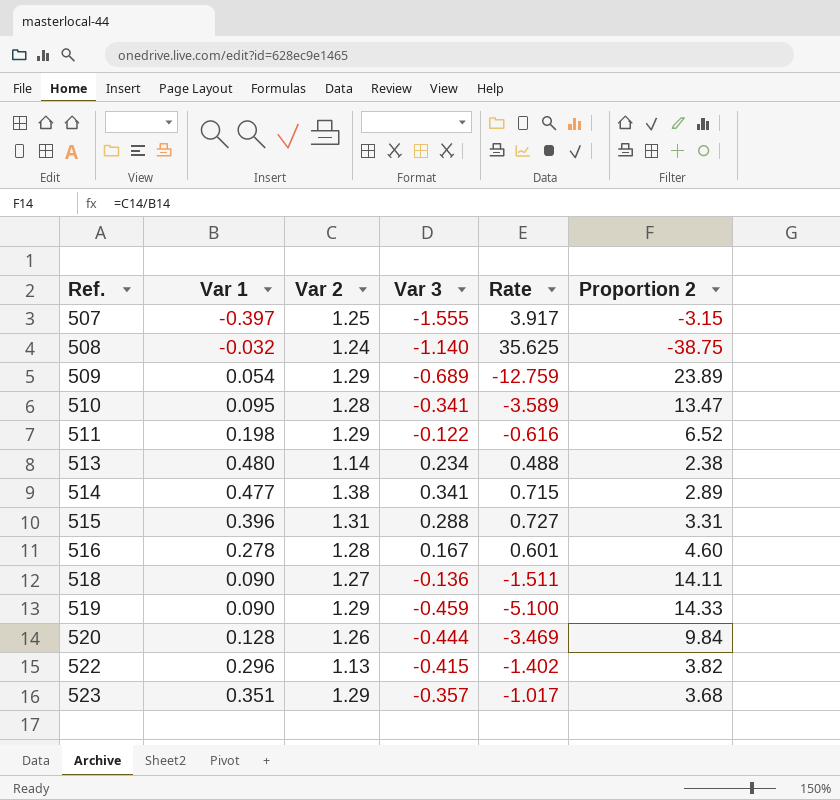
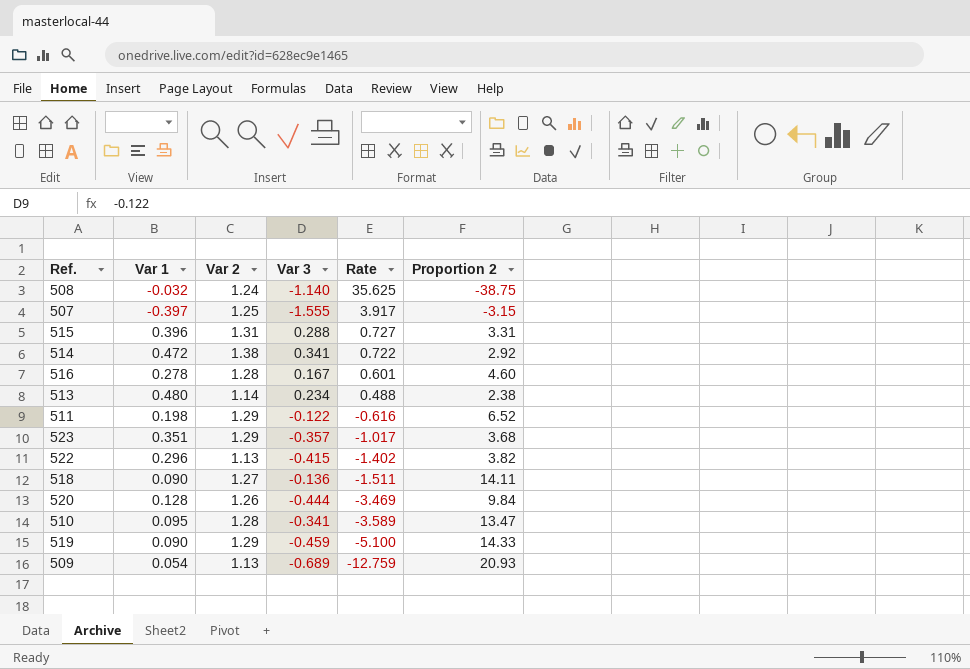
row order: Ref. ascending -> Rate descending
514 | Var 1: 0.477 -> 0.472
514 | Rate: 0.715 -> 0.722
514 | Proportion 2: 2.89 -> 2.92
509 | Var 2: 1.29 -> 1.13
509 | Proportion 2: 23.89 -> 20.93

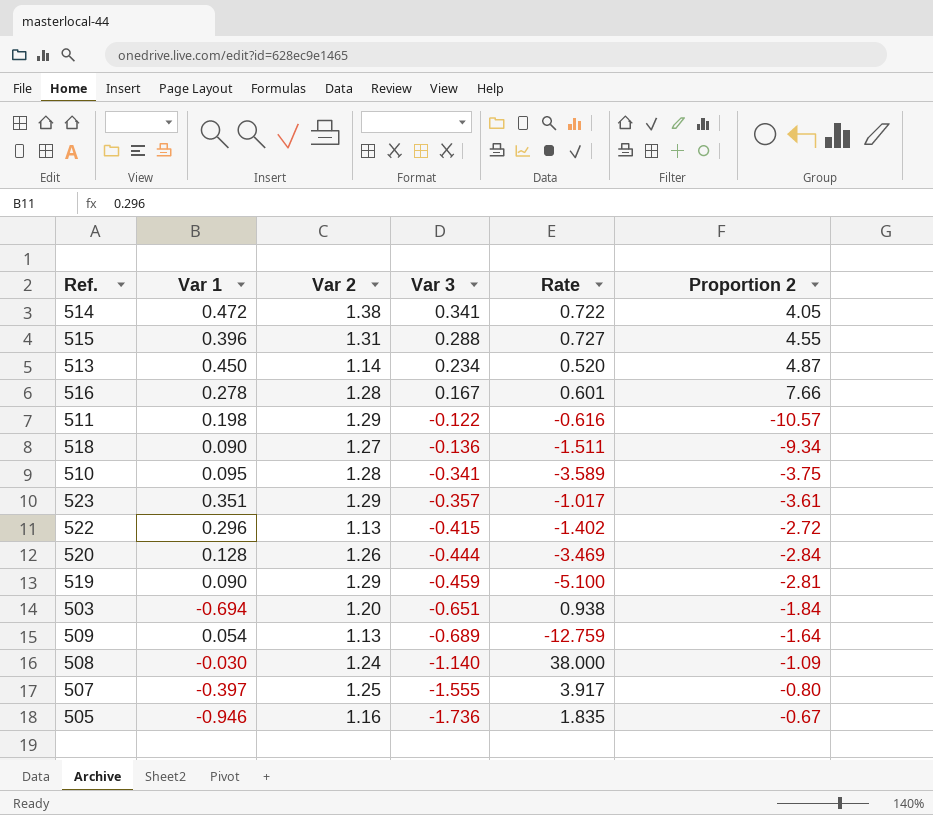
row order: Rate descending -> Var 3 descending
column Proportion 2 | formula: [Var 2] / [Var 1] -> [Var 2] / [Var 3]
513 | Var 1: 0.480 -> 0.450
513 | Rate: 0.488 -> 0.520
row 503: none -> -0.694 | 1.20 | -0.651 | 0.938 | -1.84
508 | Var 1: -0.032 -> -0.030
508 | Rate: 35.625 -> 38.000
row 505: none -> -0.946 | 1.16 | -1.736 | 1.835 | -0.67

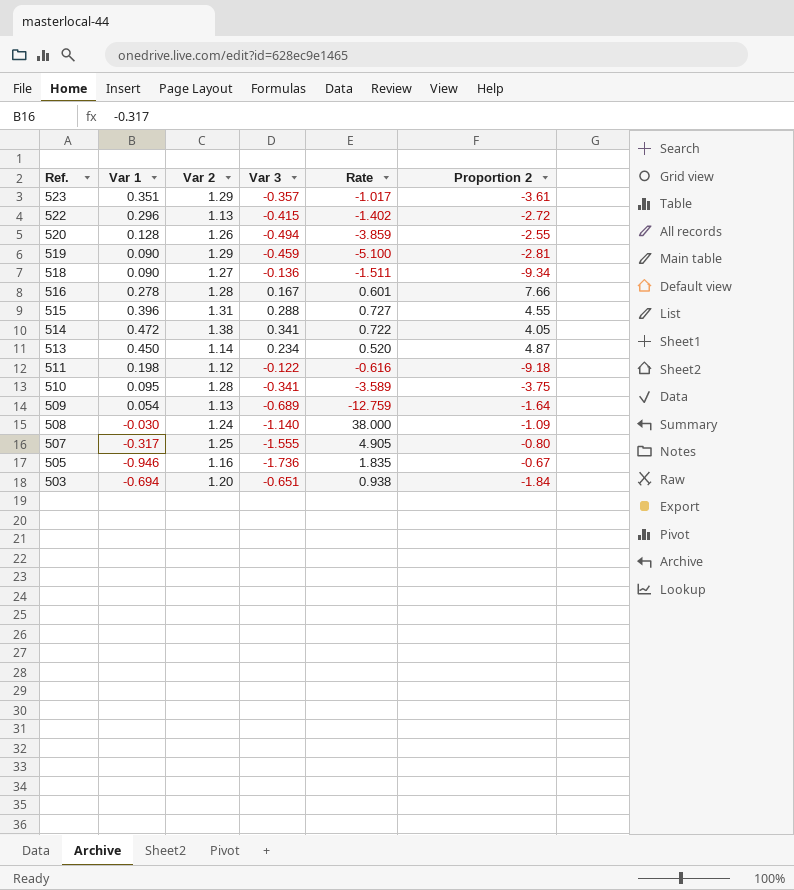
row order: Var 3 descending -> Ref. descending
520 | Var 3: -0.444 -> -0.494
520 | Rate: -3.469 -> -3.859
520 | Proportion 2: -2.84 -> -2.55
511 | Var 2: 1.29 -> 1.12
511 | Proportion 2: -10.57 -> -9.18
507 | Var 1: -0.397 -> -0.317
507 | Rate: 3.917 -> 4.905

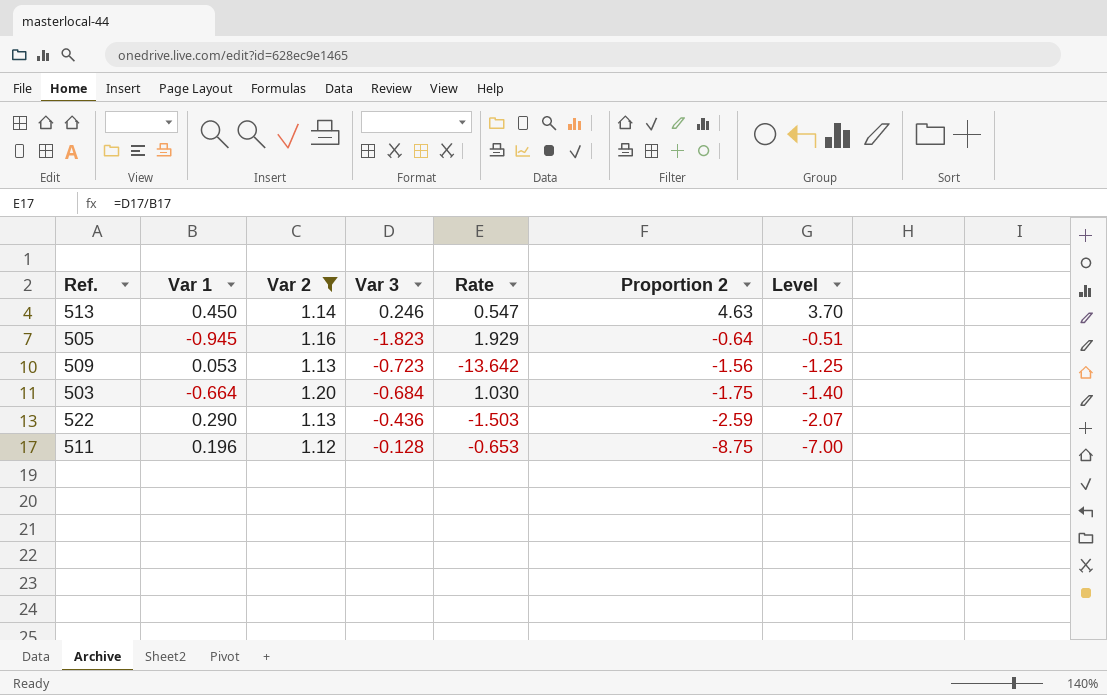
filter: none -> Var 2 <= 1.20
row order: Ref. descending -> Proportion 2 descending
column Level | formula: none -> [Proportion 2] * 0.8
513 | Var 3: 0.234 -> 0.246
513 | Rate: 0.520 -> 0.547
513 | Proportion 2: 4.87 -> 4.63
505 | Var 1: -0.946 -> -0.945
505 | Var 3: -1.736 -> -1.823
505 | Rate: 1.835 -> 1.929
505 | Proportion 2: -0.67 -> -0.64
509 | Var 1: 0.054 -> 0.053
509 | Var 3: -0.689 -> -0.723
509 | Rate: -12.759 -> -13.642
509 | Proportion 2: -1.64 -> -1.56
503 | Var 1: -0.694 -> -0.664
503 | Var 3: -0.651 -> -0.684
503 | Rate: 0.938 -> 1.030
503 | Proportion 2: -1.84 -> -1.75
522 | Var 1: 0.296 -> 0.290
522 | Var 3: -0.415 -> -0.436
522 | Rate: -1.402 -> -1.503
522 | Proportion 2: -2.72 -> -2.59
511 | Var 1: 0.198 -> 0.196
511 | Var 3: -0.122 -> -0.128
511 | Rate: -0.616 -> -0.653
511 | Proportion 2: -9.18 -> -8.75

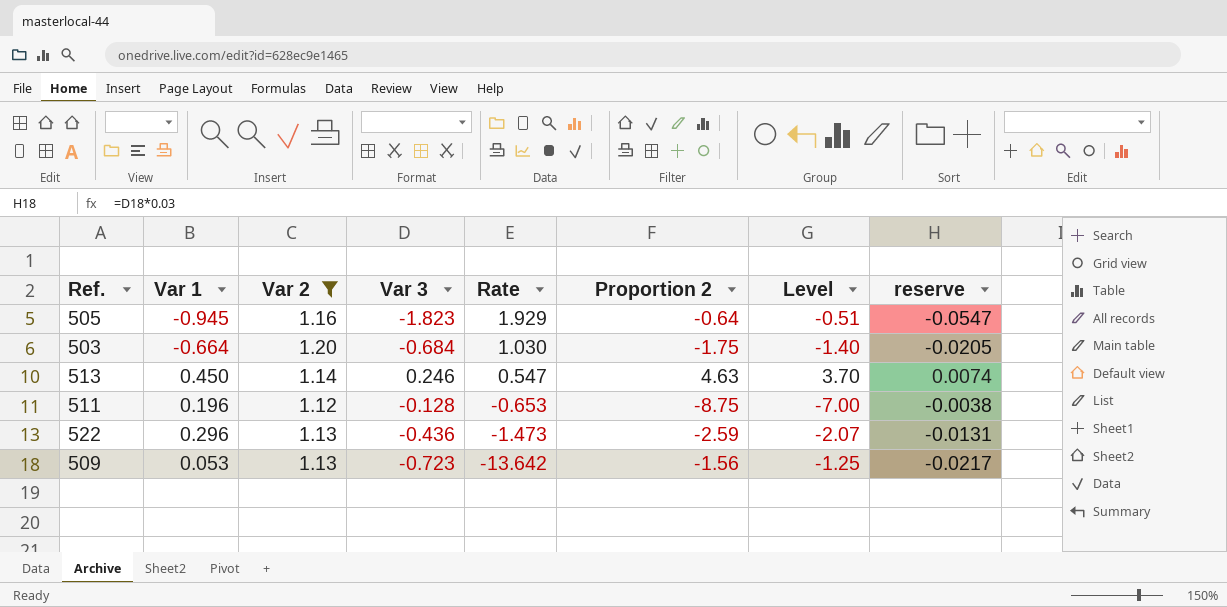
row order: Proportion 2 descending -> Rate descending
column reserve | formula: none -> [Var 3] * 0.03
522 | Var 1: 0.290 -> 0.296
522 | Rate: -1.503 -> -1.473

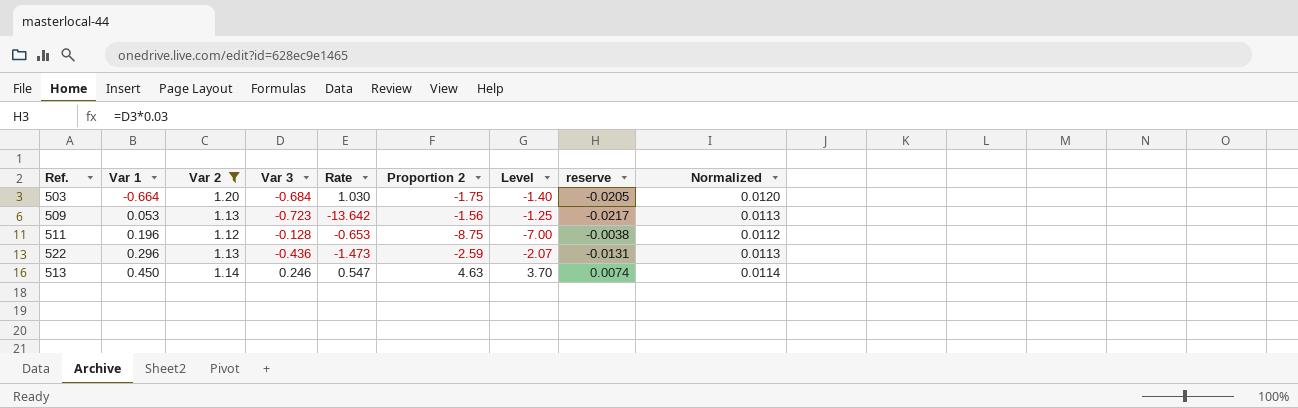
row order: Rate descending -> Var 1 ascending
column Normalized | formula: none -> [Var 2] * 0.01
row 505: -0.945 | 1.16 | -1.823 | 1.929 | -0.64 | -0.51 | -0.0547 -> none

